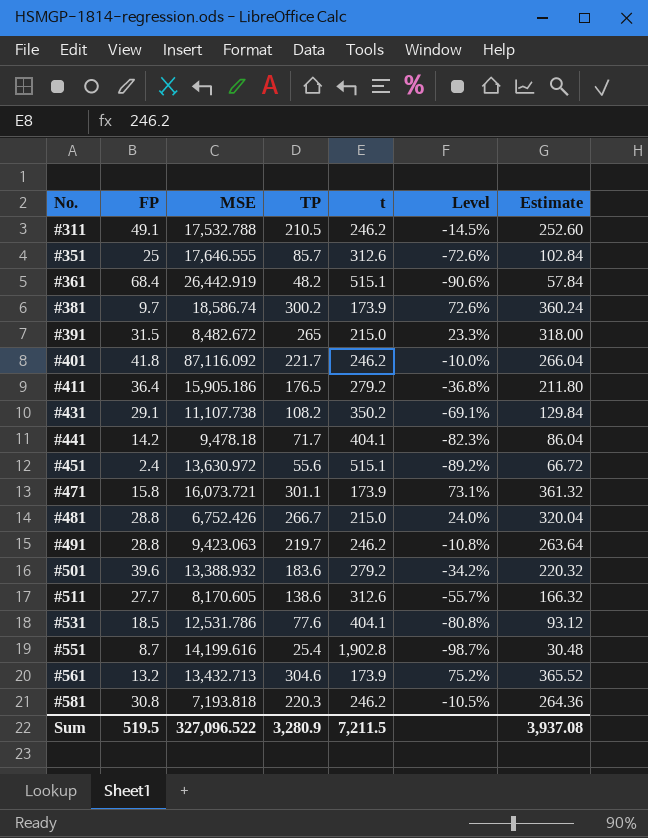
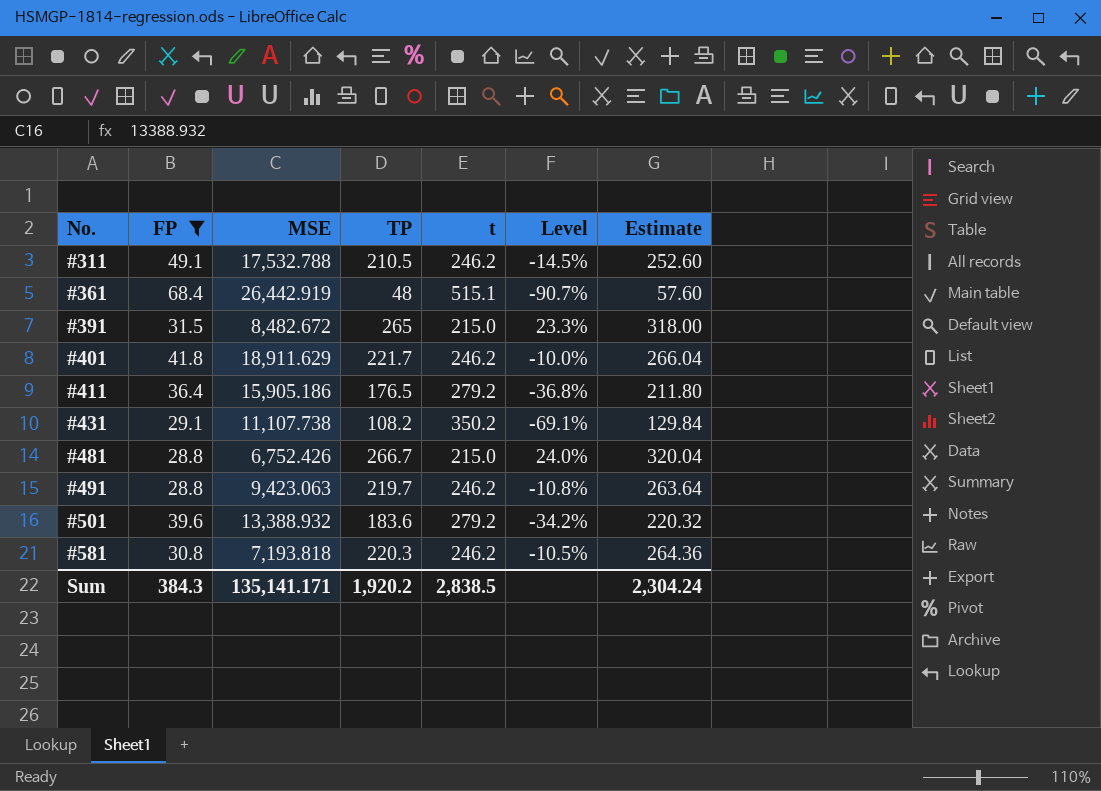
filter: none -> FP >= 28.8
#361 | TP: 48.2 -> 48
#361 | Level: -90.6% -> -90.7%
#361 | Estimate: 57.84 -> 57.60
#401 | MSE: 87,116.092 -> 18,911.629
Sum | FP: 519.5 -> 384.3
Sum | MSE: 327,096.522 -> 135,141.171
Sum | TP: 3,280.9 -> 1,920.2
Sum | t: 7,211.5 -> 2,838.5
Sum | Estimate: 3,937.08 -> 2,304.24

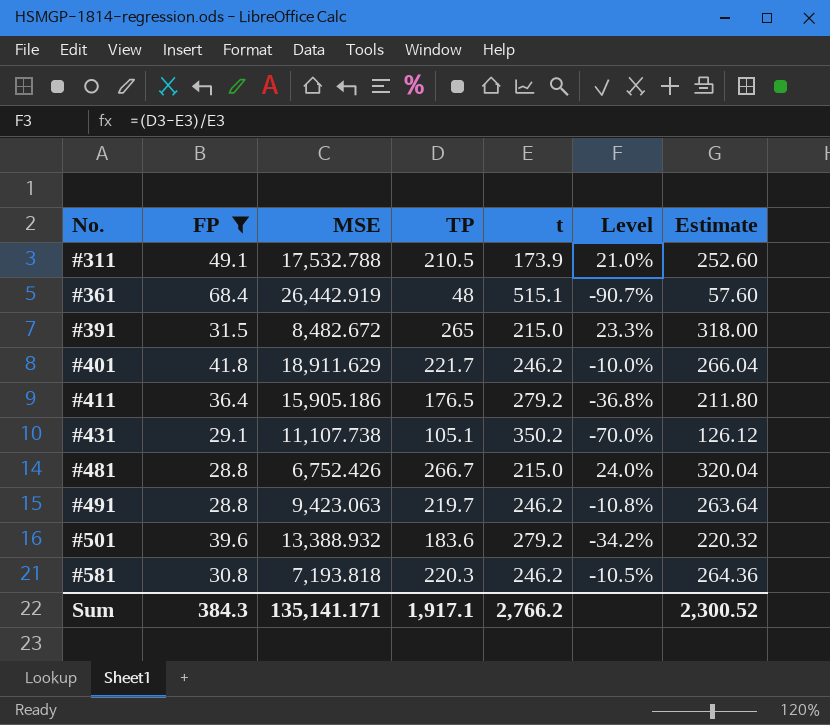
#311 | t: 246.2 -> 173.9
#311 | Level: -14.5% -> 21.0%
#431 | TP: 108.2 -> 105.1
#431 | Level: -69.1% -> -70.0%
#431 | Estimate: 129.84 -> 126.12
Sum | TP: 1,920.2 -> 1,917.1
Sum | t: 2,838.5 -> 2,766.2
Sum | Estimate: 2,304.24 -> 2,300.52

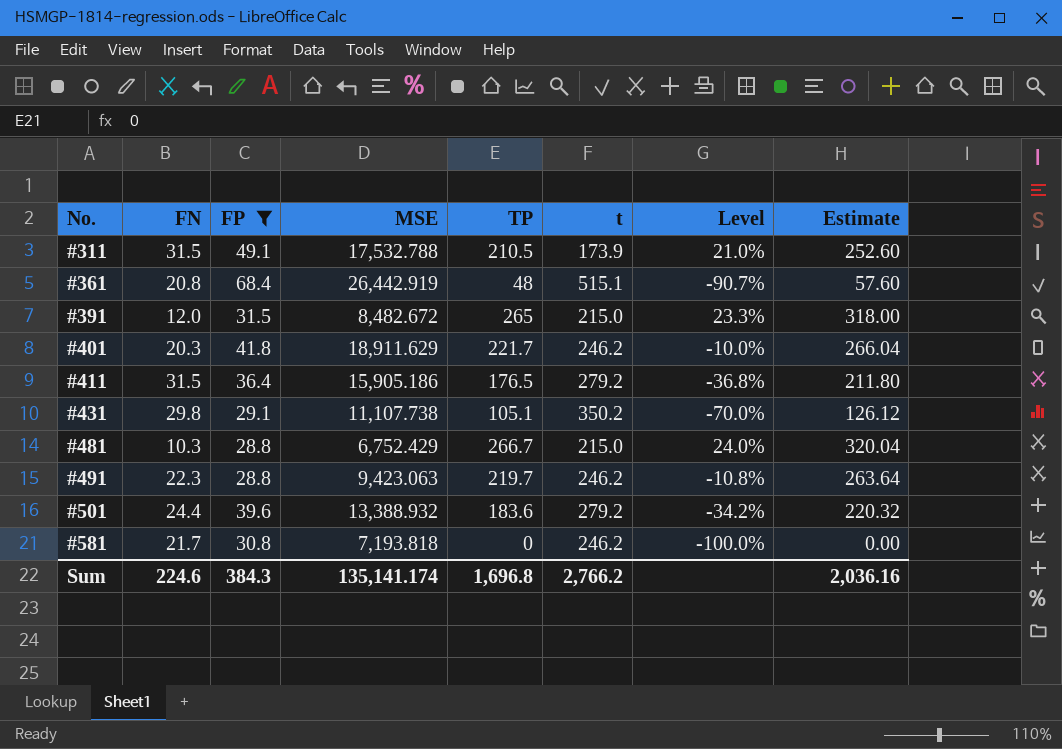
column FN | position: none -> 2
#481 | MSE: 6,752.426 -> 6,752.429
#581 | TP: 220.3 -> 0
#581 | Level: -10.5% -> -100.0%
#581 | Estimate: 264.36 -> 0.00
Sum | MSE: 135,141.171 -> 135,141.174
Sum | TP: 1,917.1 -> 1,696.8
Sum | Estimate: 2,300.52 -> 2,036.16

